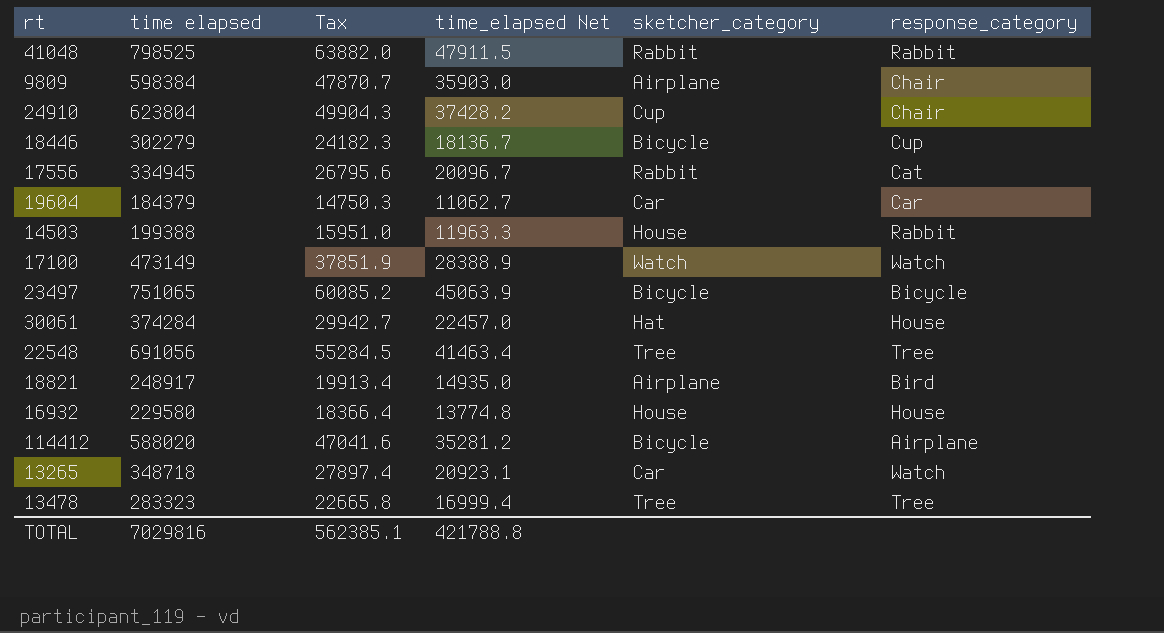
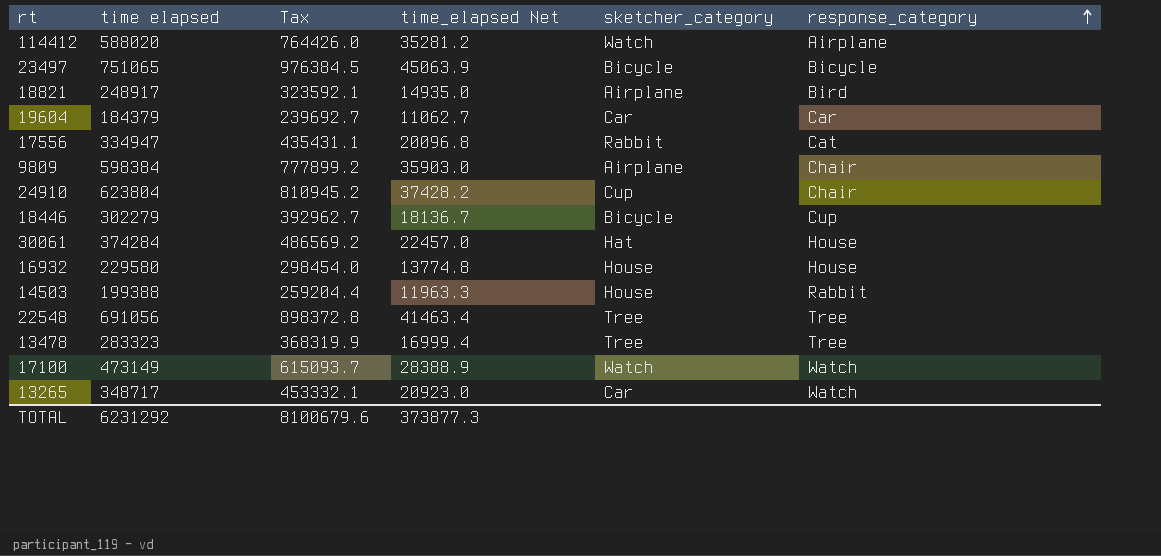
row order: none -> response_category ascending
column Tax | formula: [time elapsed] * 0.08 -> [time elapsed] * 1.3
row 41048: 798525 | 63882.0 | 47911.5 | Rabbit | Rabbit -> none
114412 | sketcher_category: Bicycle -> Watch
17556 | time elapsed: 334945 -> 334947
17556 | time_elapsed Net: 20096.7 -> 20096.8
13265 | time elapsed: 348718 -> 348717
13265 | time_elapsed Net: 20923.1 -> 20923.0
TOTAL | time elapsed: 7029816 -> 6231292
TOTAL | Tax: 562385.1 -> 8100679.6
TOTAL | time_elapsed Net: 421788.8 -> 373877.3

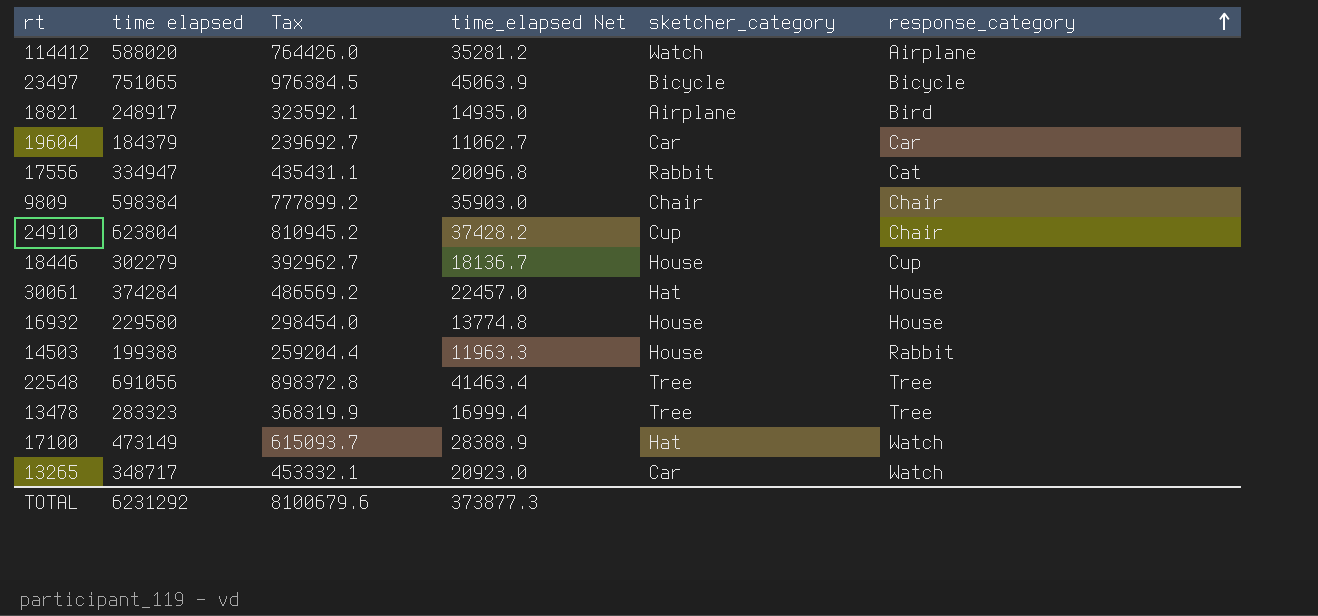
9809 | sketcher_category: Airplane -> Chair
18446 | sketcher_category: Bicycle -> House
17100 | sketcher_category: Watch -> Hat

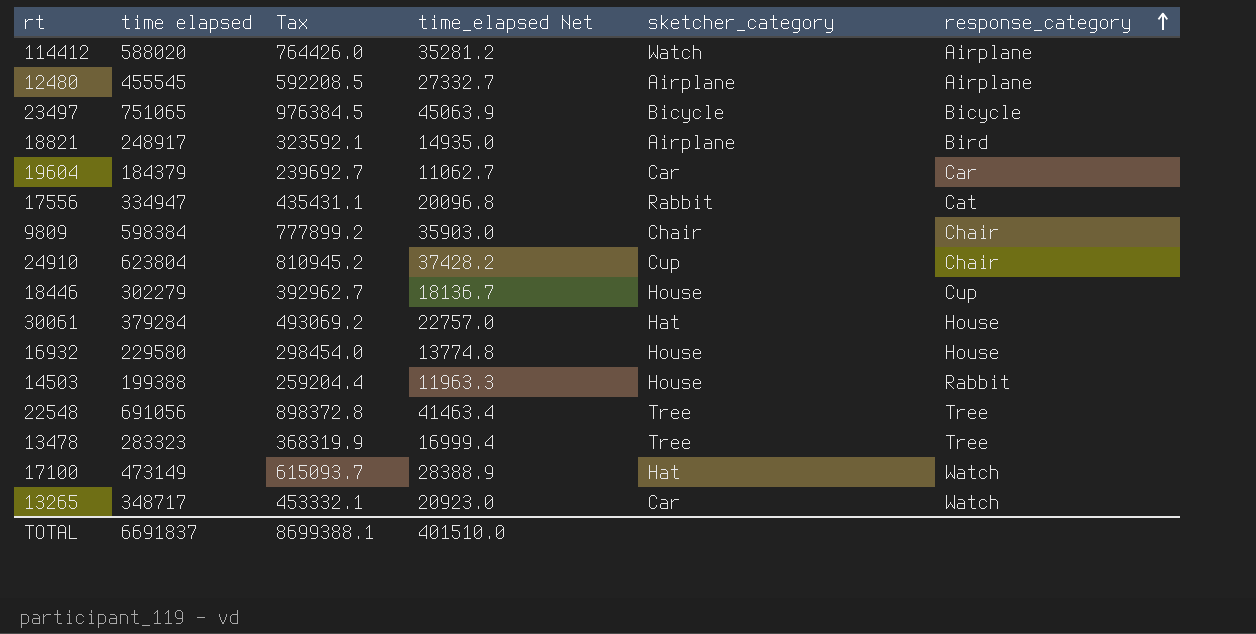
row 12480: none -> 455545 | 592208.5 | 27332.7 | Airplane | Airplane
30061 | time elapsed: 374284 -> 379284
30061 | Tax: 486569.2 -> 493069.2
30061 | time_elapsed Net: 22457.0 -> 22757.0
TOTAL | time elapsed: 6231292 -> 6691837
TOTAL | Tax: 8100679.6 -> 8699388.1
TOTAL | time_elapsed Net: 373877.3 -> 401510.0

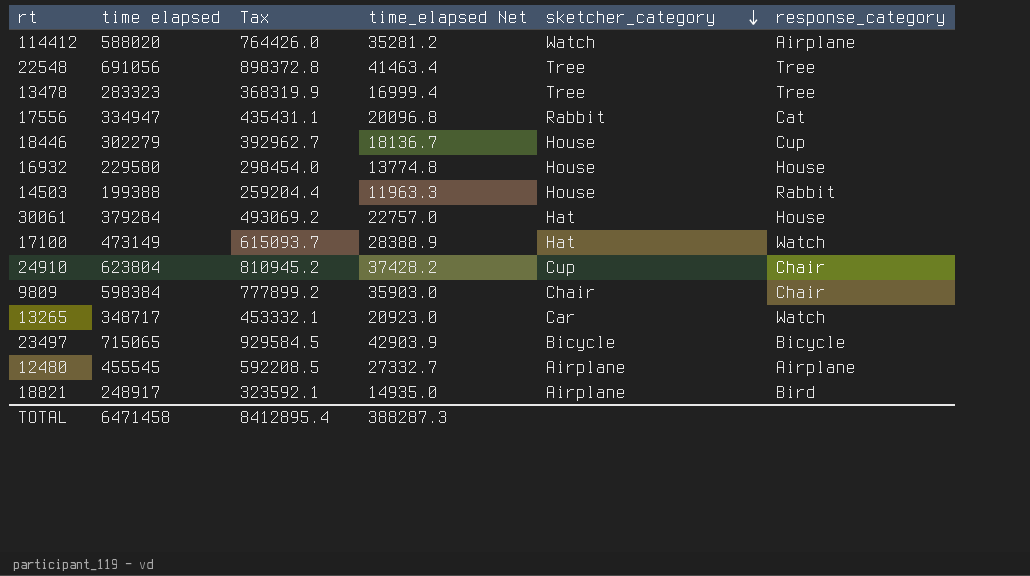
row order: response_category ascending -> sketcher_category descending
row 19604: 184379 | 239692.7 | 11062.7 | Car | Car -> none
23497 | time elapsed: 751065 -> 715065
23497 | Tax: 976384.5 -> 929584.5
23497 | time_elapsed Net: 45063.9 -> 42903.9
TOTAL | time elapsed: 6691837 -> 6471458
TOTAL | Tax: 8699388.1 -> 8412895.4
TOTAL | time_elapsed Net: 401510.0 -> 388287.3

